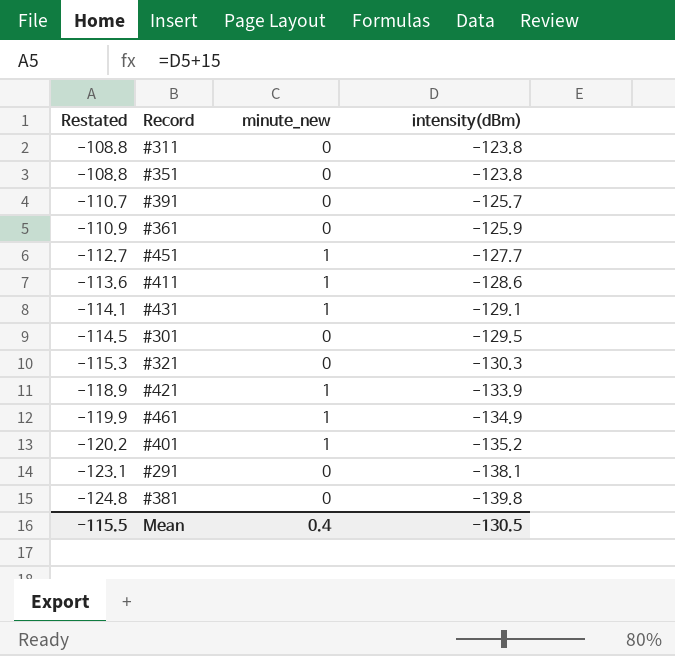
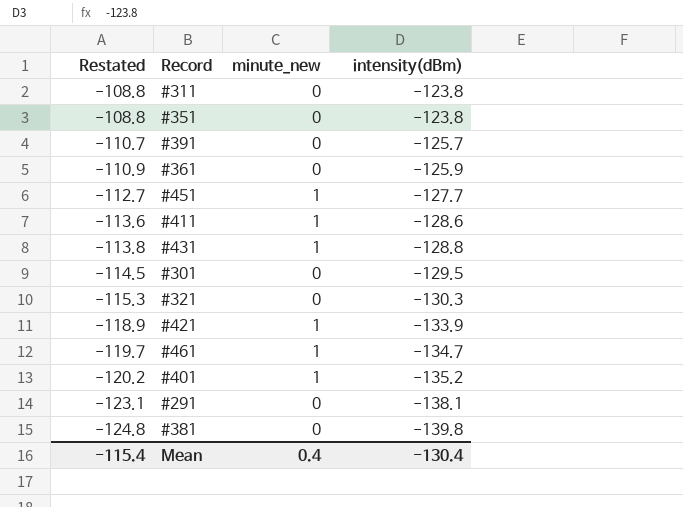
#431 | Restated: -114.1 -> -113.8
#431 | intensity(dBm): -129.1 -> -128.8
#461 | Restated: -119.9 -> -119.7
#461 | intensity(dBm): -134.9 -> -134.7
Mean | Restated: -115.5 -> -115.4
Mean | intensity(dBm): -130.5 -> -130.4

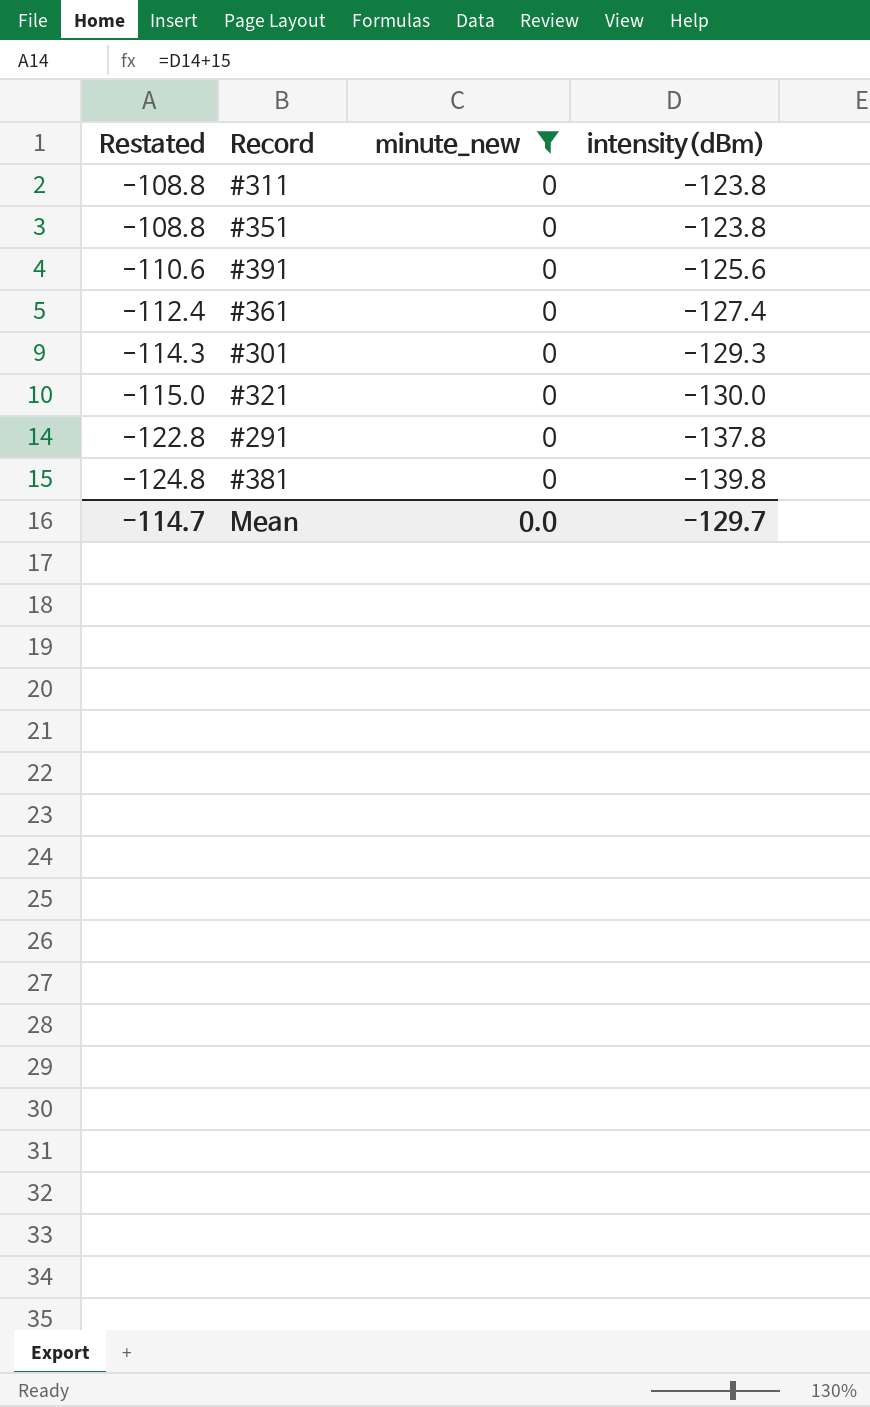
filter: none -> minute_new = 0
#391 | Restated: -110.7 -> -110.6
#391 | intensity(dBm): -125.7 -> -125.6
#361 | Restated: -110.9 -> -112.4
#361 | intensity(dBm): -125.9 -> -127.4
#301 | Restated: -114.5 -> -114.3
#301 | intensity(dBm): -129.5 -> -129.3
#321 | Restated: -115.3 -> -115.0
#321 | intensity(dBm): -130.3 -> -130.0
#291 | Restated: -123.1 -> -122.8
#291 | intensity(dBm): -138.1 -> -137.8
Mean | Restated: -115.4 -> -114.7
Mean | minute_new: 0.4 -> 0.0
Mean | intensity(dBm): -130.4 -> -129.7

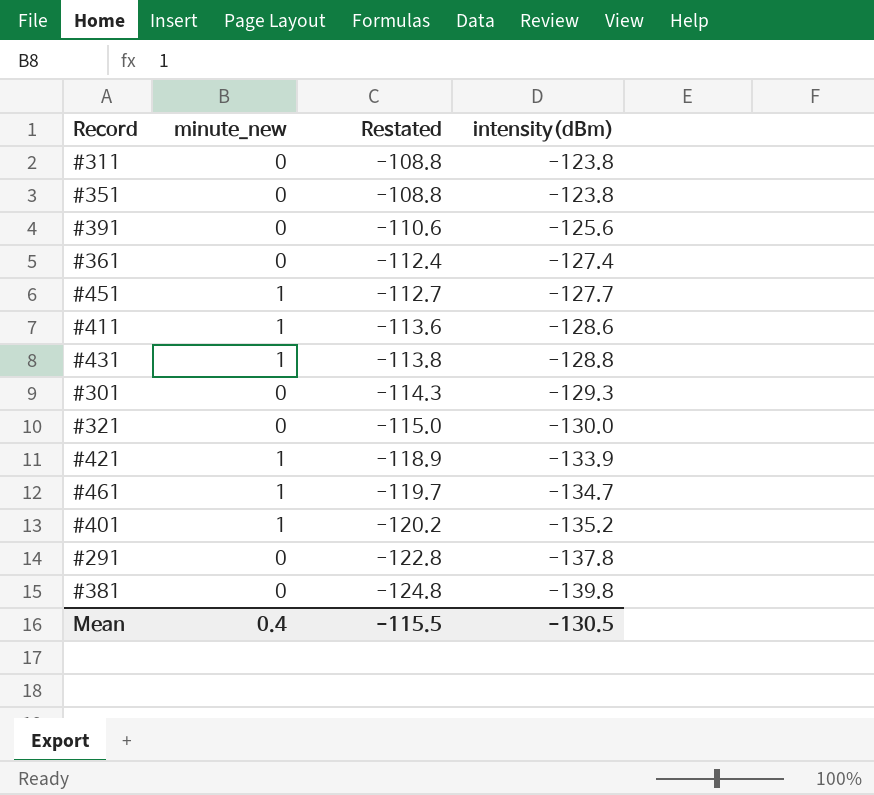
filter: minute_new = 0 -> none
column Restated | position: 1 -> 3
Mean | minute_new: 0.0 -> 0.4
Mean | Restated: -114.7 -> -115.5
Mean | intensity(dBm): -129.7 -> -130.5

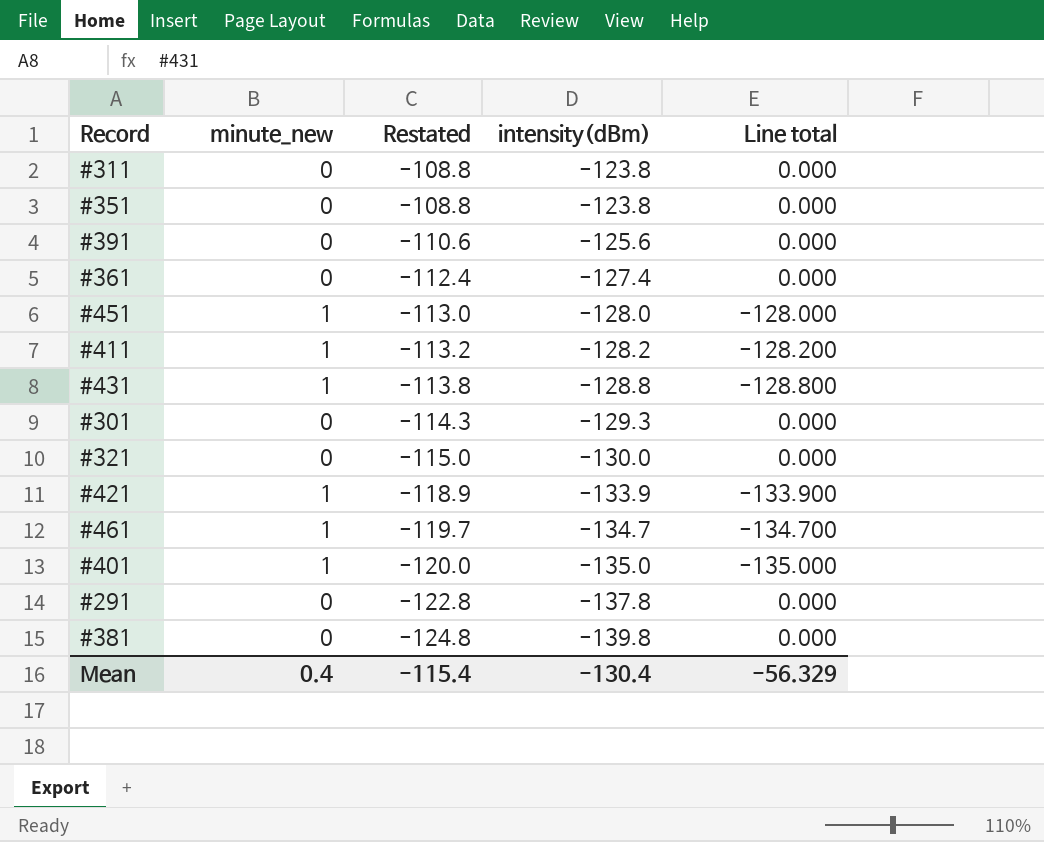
column Line total | formula: none -> [minute_new] * [intensity(dBm)]
#451 | Restated: -112.7 -> -113.0
#451 | intensity(dBm): -127.7 -> -128.0
#411 | Restated: -113.6 -> -113.2
#411 | intensity(dBm): -128.6 -> -128.2
#401 | Restated: -120.2 -> -120.0
#401 | intensity(dBm): -135.2 -> -135.0
Mean | Restated: -115.5 -> -115.4
Mean | intensity(dBm): -130.5 -> -130.4

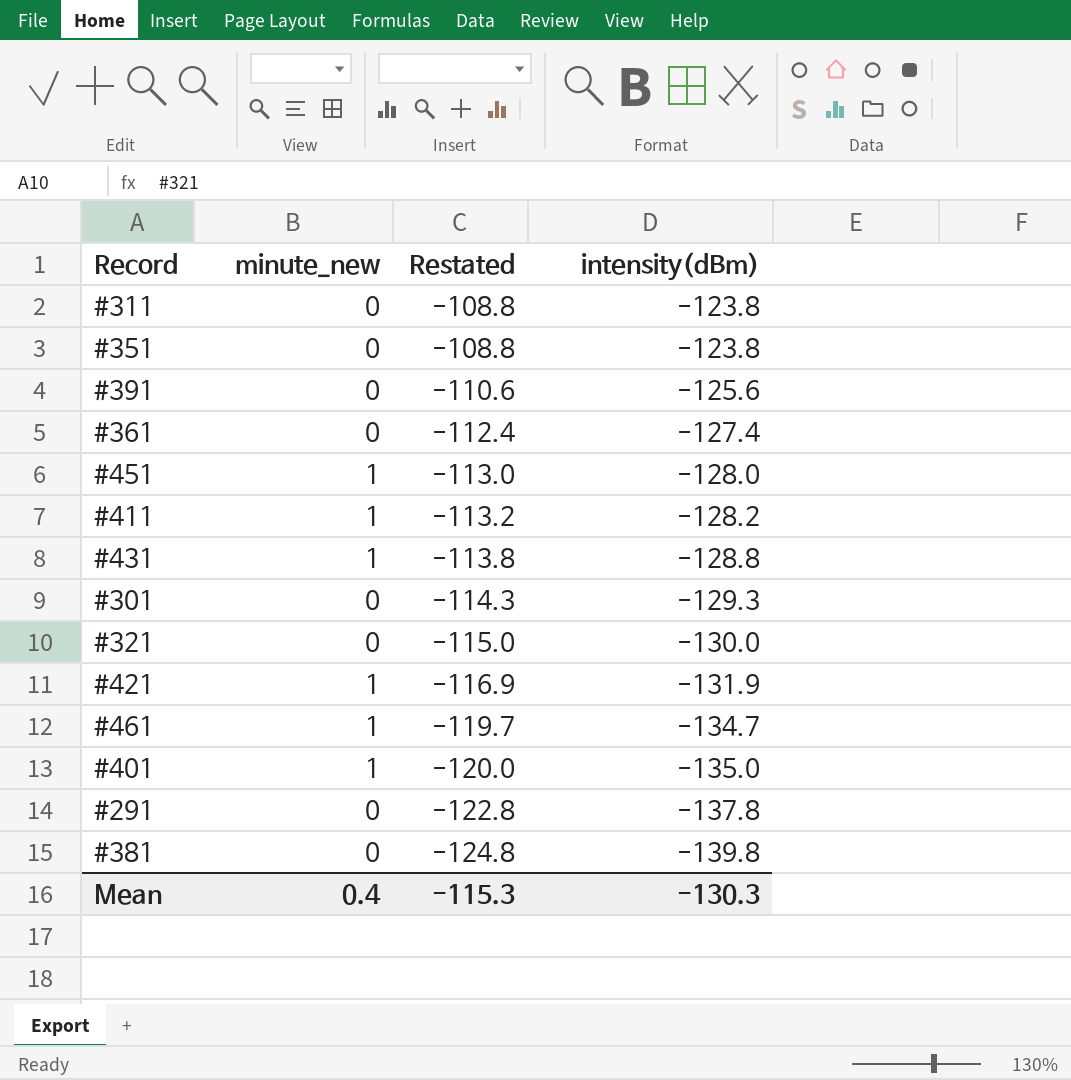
column Line total | formula: [minute_new] * [intensity(dBm)] -> none
#421 | Restated: -118.9 -> -116.9
#421 | intensity(dBm): -133.9 -> -131.9
Mean | Restated: -115.4 -> -115.3
Mean | intensity(dBm): -130.4 -> -130.3

